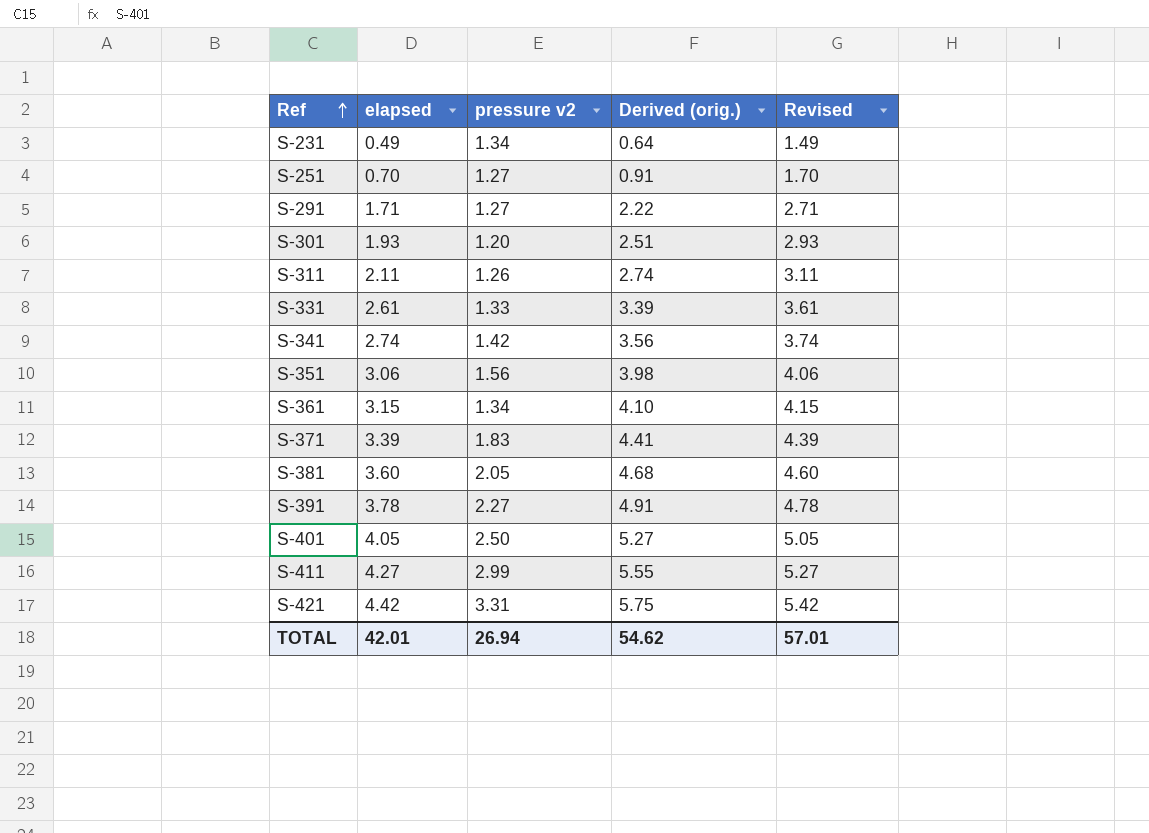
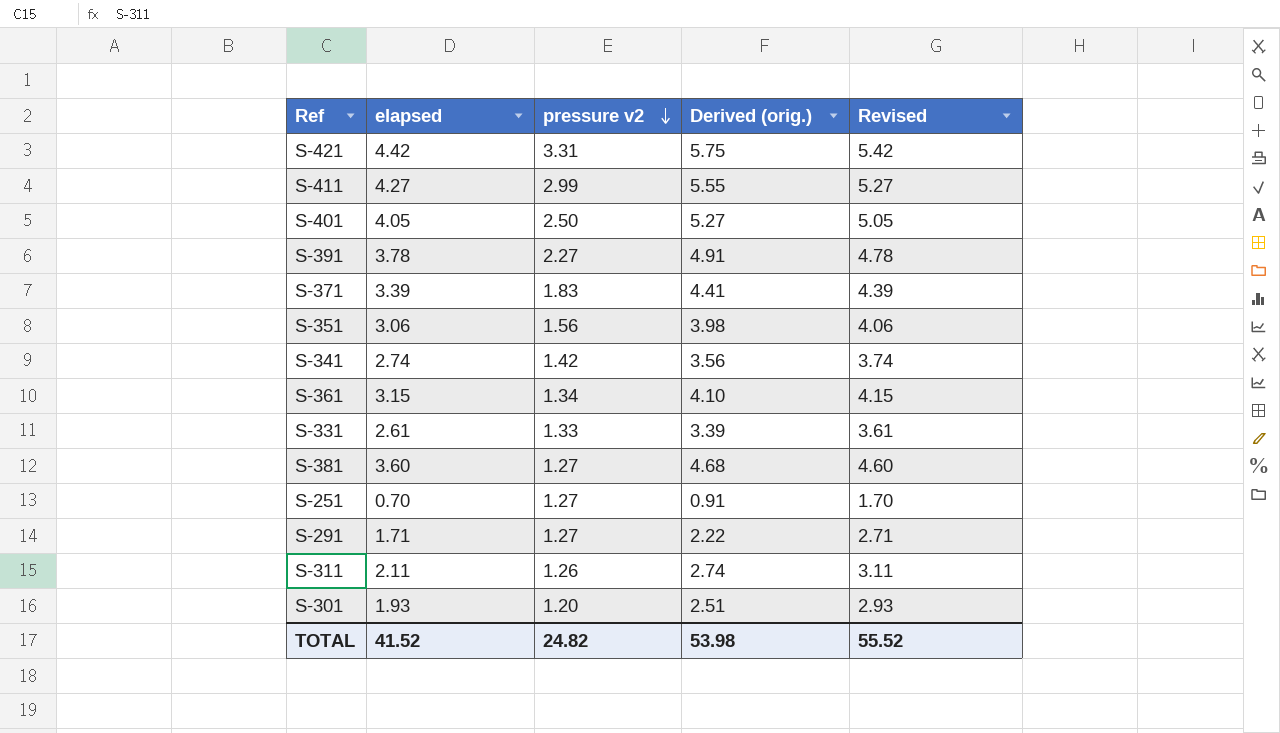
row order: Ref ascending -> pressure v2 descending
row S-231: 0.49 | 1.34 | 0.64 | 1.49 -> none
S-381 | pressure v2: 2.05 -> 1.27
TOTAL | elapsed: 42.01 -> 41.52
TOTAL | pressure v2: 26.94 -> 24.82
TOTAL | Derived (orig.): 54.62 -> 53.98
TOTAL | Revised: 57.01 -> 55.52

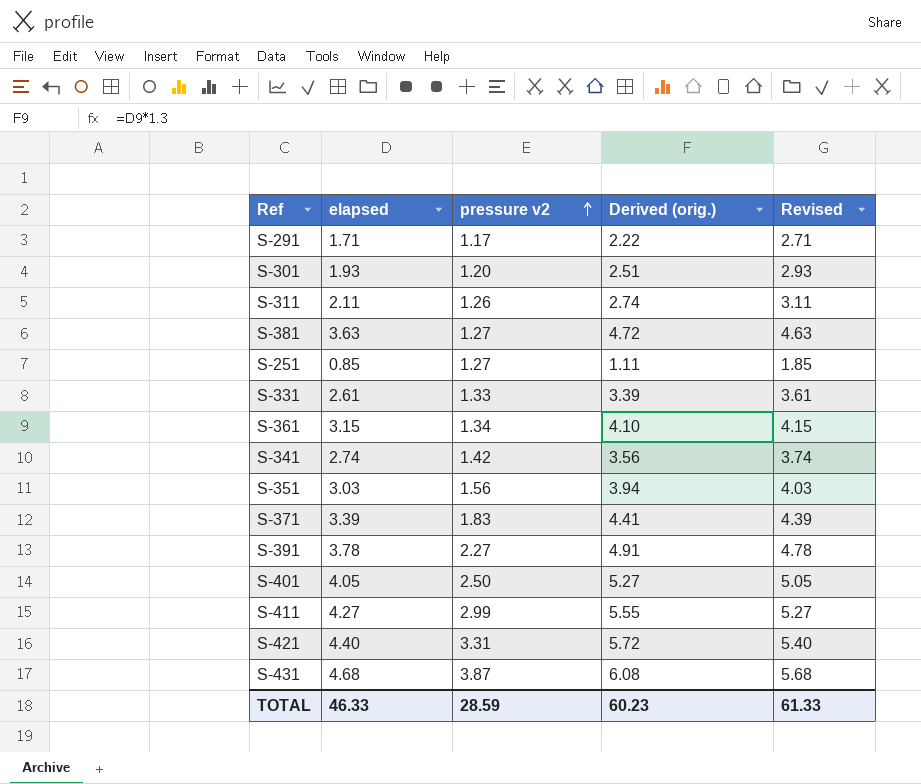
row order: pressure v2 descending -> pressure v2 ascending
S-291 | pressure v2: 1.27 -> 1.17
S-381 | elapsed: 3.60 -> 3.63
S-381 | Derived (orig.): 4.68 -> 4.72
S-381 | Revised: 4.60 -> 4.63
S-251 | elapsed: 0.70 -> 0.85
S-251 | Derived (orig.): 0.91 -> 1.11
S-251 | Revised: 1.70 -> 1.85
S-351 | elapsed: 3.06 -> 3.03
S-351 | Derived (orig.): 3.98 -> 3.94
S-351 | Revised: 4.06 -> 4.03
S-421 | elapsed: 4.42 -> 4.40
S-421 | Derived (orig.): 5.75 -> 5.72
S-421 | Revised: 5.42 -> 5.40
row S-431: none -> 4.68 | 3.87 | 6.08 | 5.68
TOTAL | elapsed: 41.52 -> 46.33
TOTAL | pressure v2: 24.82 -> 28.59
TOTAL | Derived (orig.): 53.98 -> 60.23
TOTAL | Revised: 55.52 -> 61.33

